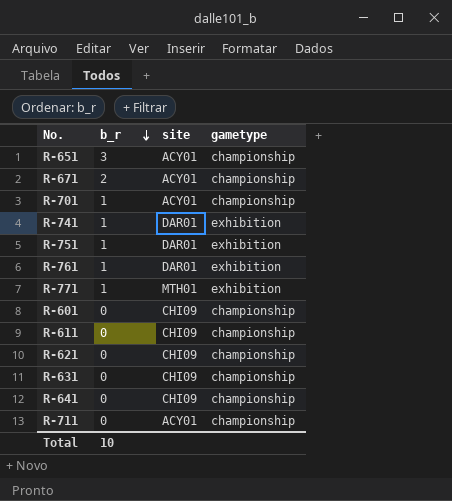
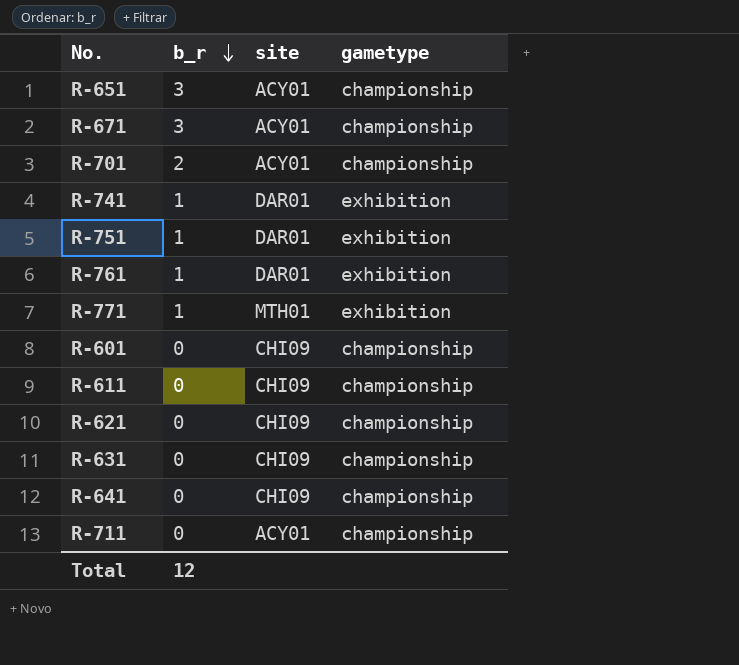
R-671 | b_r: 2 -> 3
R-701 | b_r: 1 -> 2
Total | b_r: 10 -> 12

